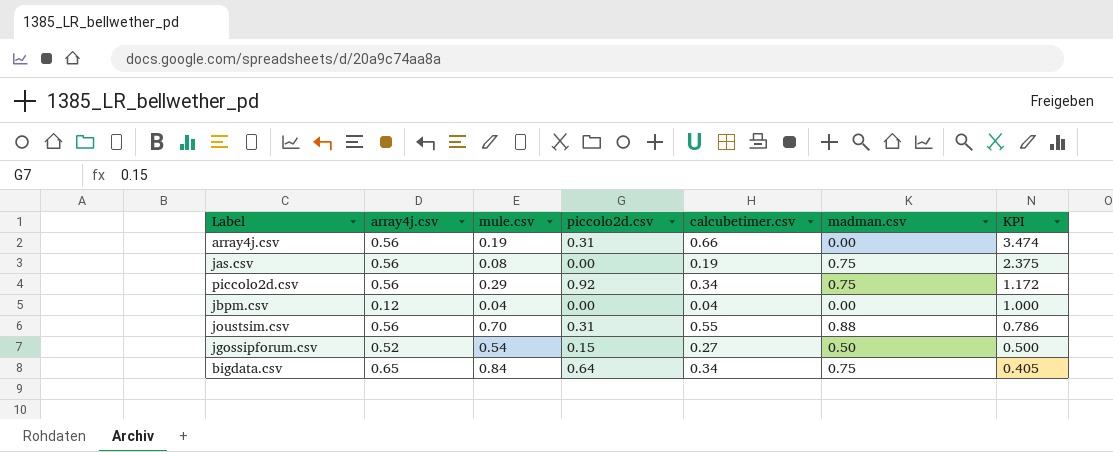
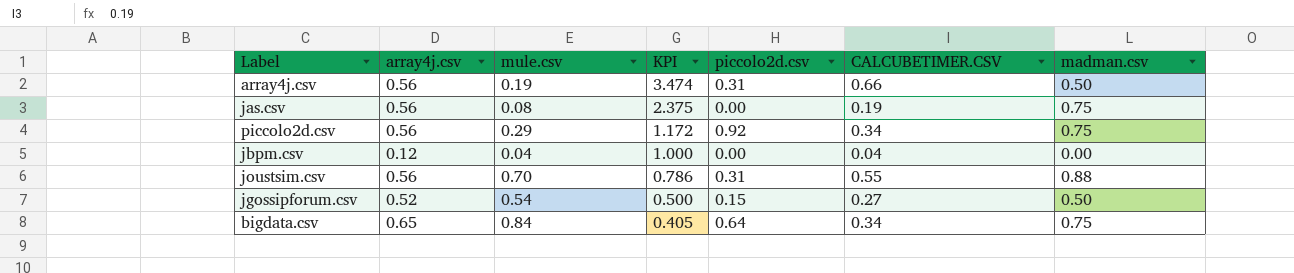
column KPI | position: 7 -> 4
column name: calcubetimer.csv -> CALCUBETIMER.CSV
array4j.csv | madman.csv: 0.00 -> 0.50

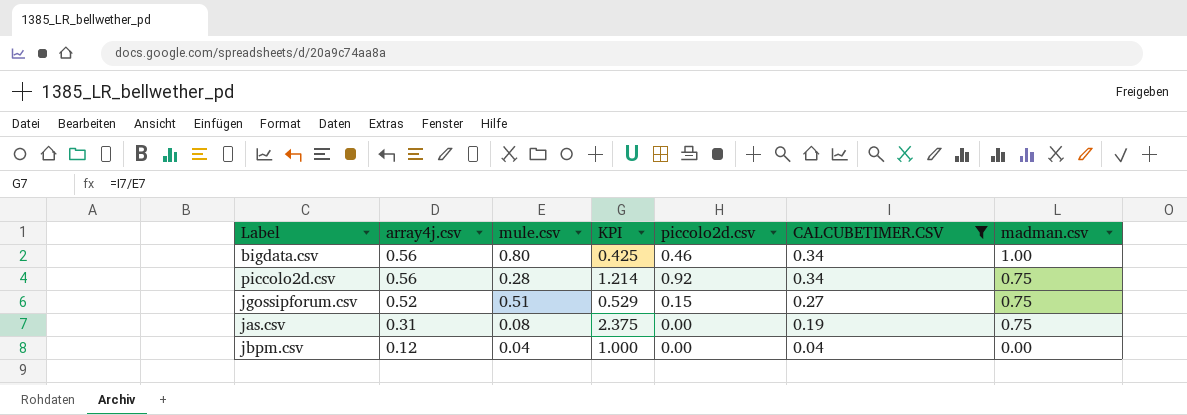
filter: none -> CALCUBETIMER.CSV <= 0.34
row order: KPI descending -> array4j.csv descending
bigdata.csv | array4j.csv: 0.65 -> 0.56
bigdata.csv | mule.csv: 0.84 -> 0.80
bigdata.csv | KPI: 0.405 -> 0.425
bigdata.csv | piccolo2d.csv: 0.64 -> 0.46
bigdata.csv | madman.csv: 0.75 -> 1.00
piccolo2d.csv | mule.csv: 0.29 -> 0.28
piccolo2d.csv | KPI: 1.172 -> 1.214
jgossipforum.csv | mule.csv: 0.54 -> 0.51
jgossipforum.csv | KPI: 0.500 -> 0.529
jgossipforum.csv | madman.csv: 0.50 -> 0.75
jas.csv | array4j.csv: 0.56 -> 0.31

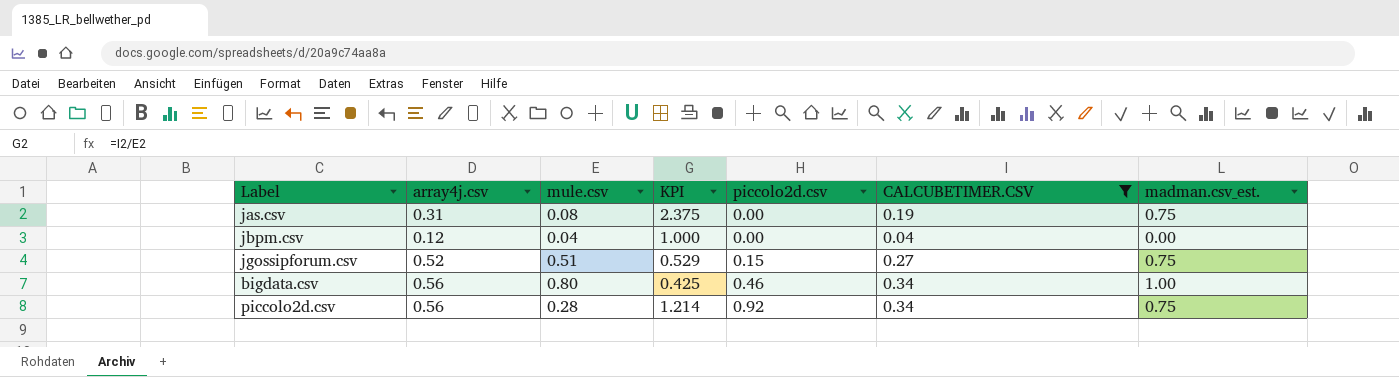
row order: array4j.csv descending -> piccolo2d.csv ascending
column name: madman.csv -> madman.csv_est.

